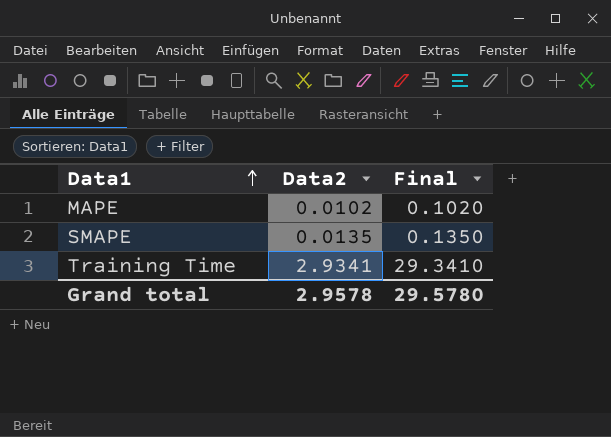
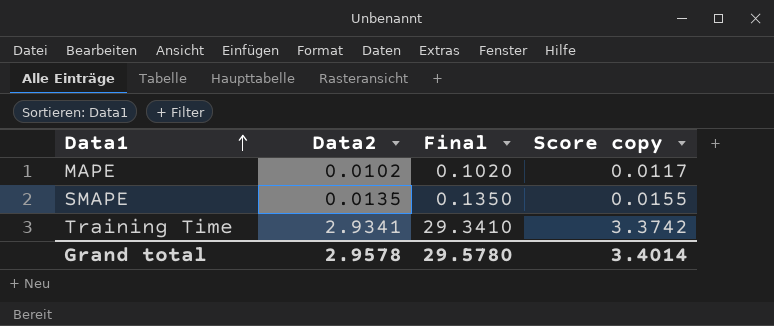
column Score copy | formula: none -> [Data2] * 1.15

